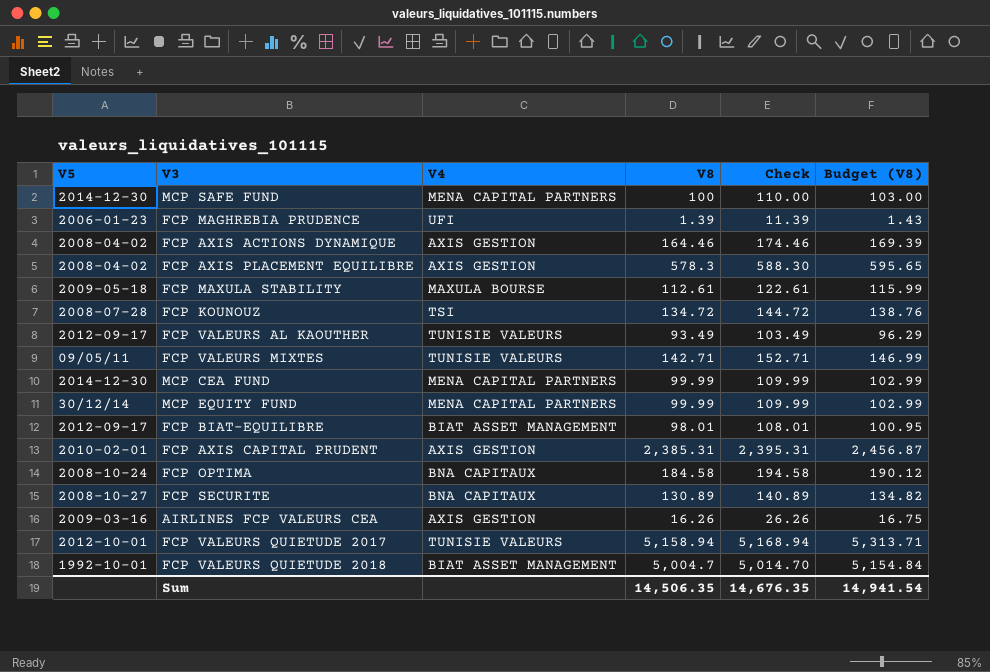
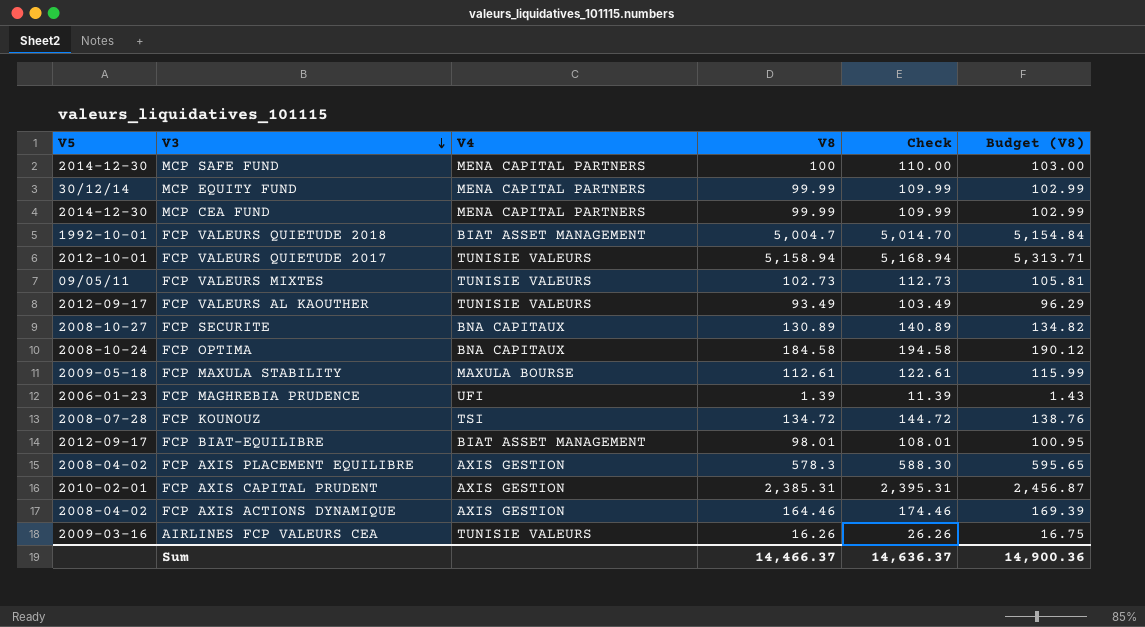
row order: none -> V3 descending
FCP VALEURS MIXTES | V8: 142.71 -> 102.73
FCP VALEURS MIXTES | Check: 152.71 -> 112.73
FCP VALEURS MIXTES | Budget (V8): 146.99 -> 105.81
AIRLINES FCP VALEURS CEA | V4: AXIS GESTION -> TUNISIE VALEURS
Sum | V8: 14,506.35 -> 14,466.37
Sum | Check: 14,676.35 -> 14,636.37
Sum | Budget (V8): 14,941.54 -> 14,900.36

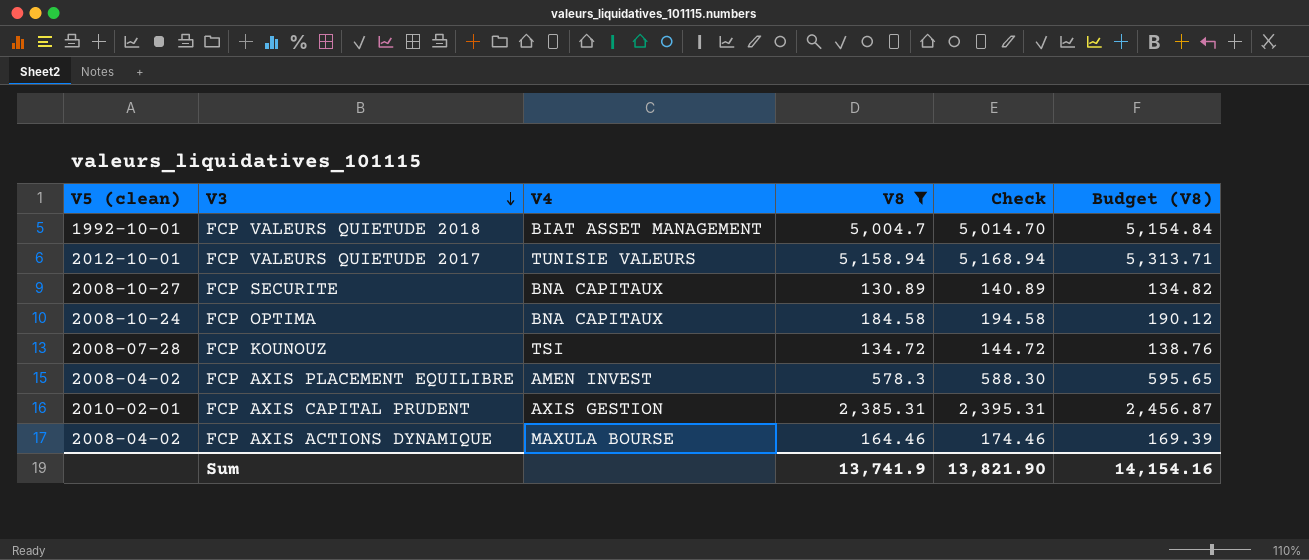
filter: none -> V8 >= 130.89
column name: V5 -> V5 (clean)
FCP AXIS PLACEMENT EQUILIBRE | V4: AXIS GESTION -> AMEN INVEST
FCP AXIS ACTIONS DYNAMIQUE | V4: AXIS GESTION -> MAXULA BOURSE
Sum | V8: 14,466.37 -> 13,741.9
Sum | Check: 14,636.37 -> 13,821.90
Sum | Budget (V8): 14,900.36 -> 14,154.16

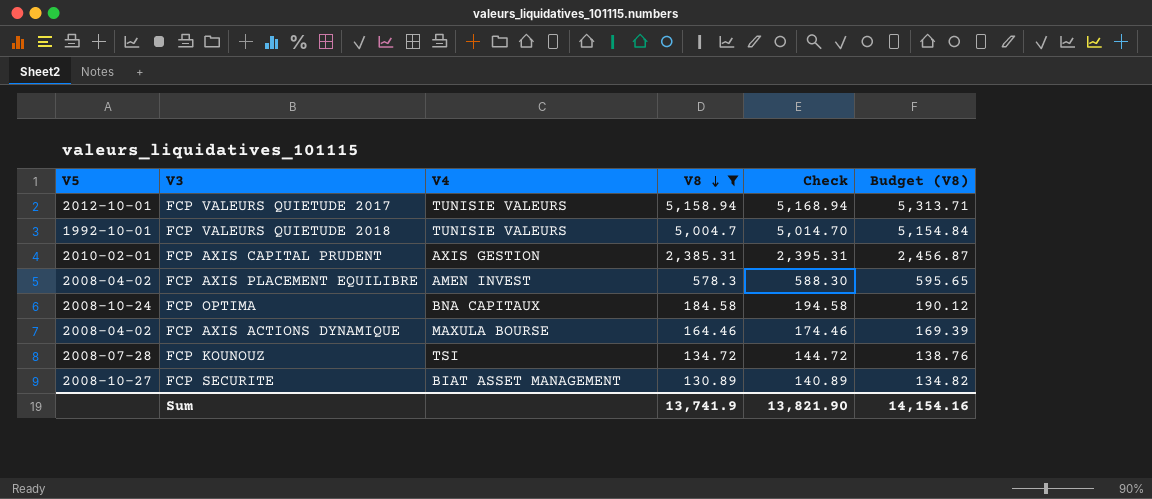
row order: V3 descending -> V8 descending
column name: V5 (clean) -> V5
FCP VALEURS QUIETUDE 2018 | V4: BIAT ASSET MANAGEMENT -> TUNISIE VALEURS
FCP SECURITE | V4: BNA CAPITAUX -> BIAT ASSET MANAGEMENT

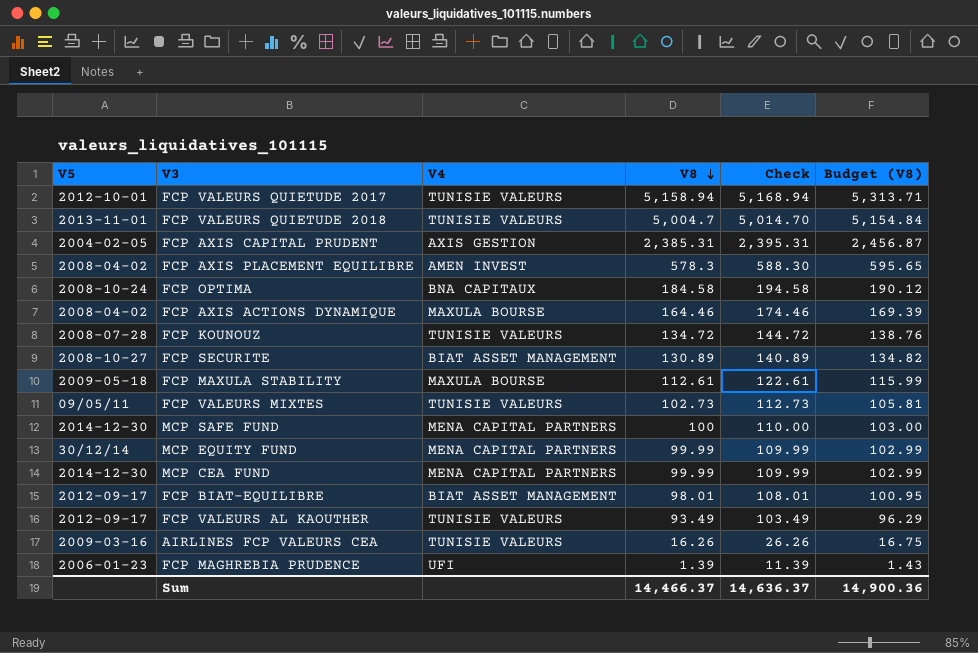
filter: V8 >= 130.89 -> none
FCP VALEURS QUIETUDE 2018 | V5: 1992-10-01 -> 2013-11-01
FCP AXIS CAPITAL PRUDENT | V5: 2010-02-01 -> 2004-02-05
FCP KOUNOUZ | V4: TSI -> TUNISIE VALEURS
Sum | V8: 13,741.9 -> 14,466.37
Sum | Check: 13,821.90 -> 14,636.37
Sum | Budget (V8): 14,154.16 -> 14,900.36

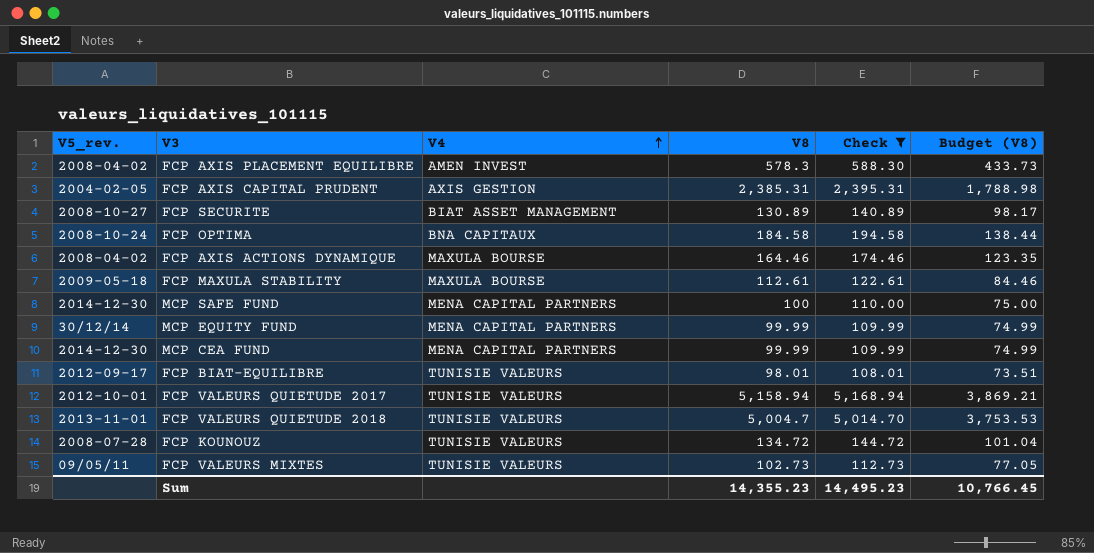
filter: none -> Check >= 108.01
row order: V8 descending -> V4 ascending
column name: V5 -> V5_rev.
column Budget (V8) | formula: [V8] * 1.03 -> [V8] * 0.75
FCP BIAT-EQUILIBRE | V4: BIAT ASSET MANAGEMENT -> TUNISIE VALEURS
Sum | V8: 14,466.37 -> 14,355.23
Sum | Check: 14,636.37 -> 14,495.23
Sum | Budget (V8): 14,900.36 -> 10,766.45

